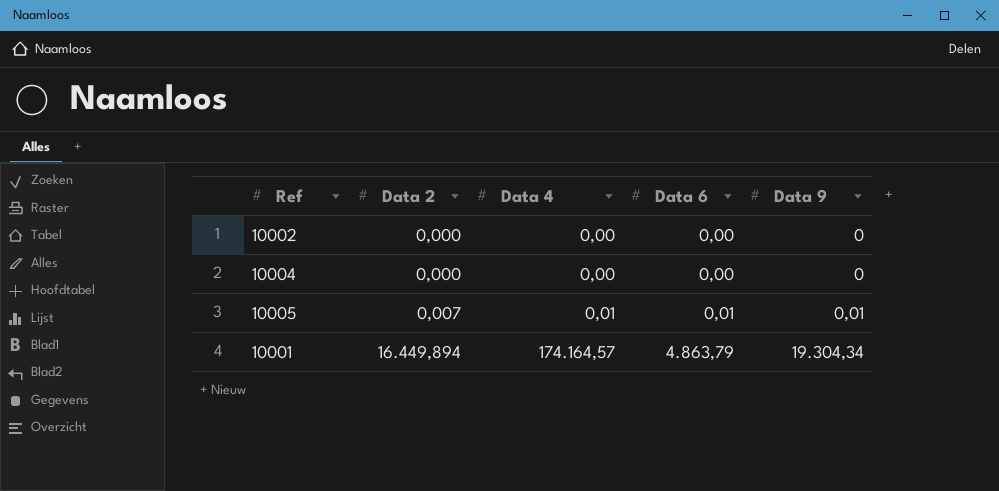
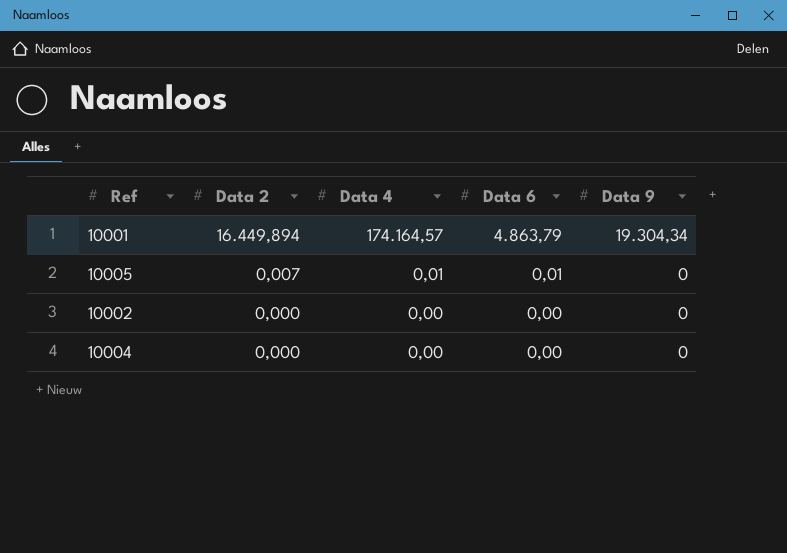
row order: Data 2 ascending -> Data 2 descending
10005 | Data 9: 0,01 -> 0

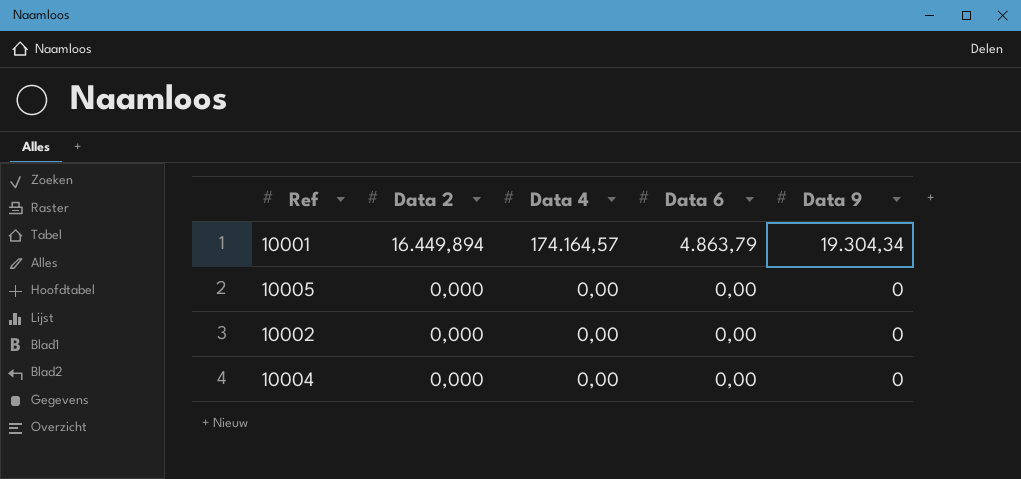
10005 | Data 2: 0,007 -> 0,000
10005 | Data 4: 0,01 -> 0,00
10005 | Data 6: 0,01 -> 0,00

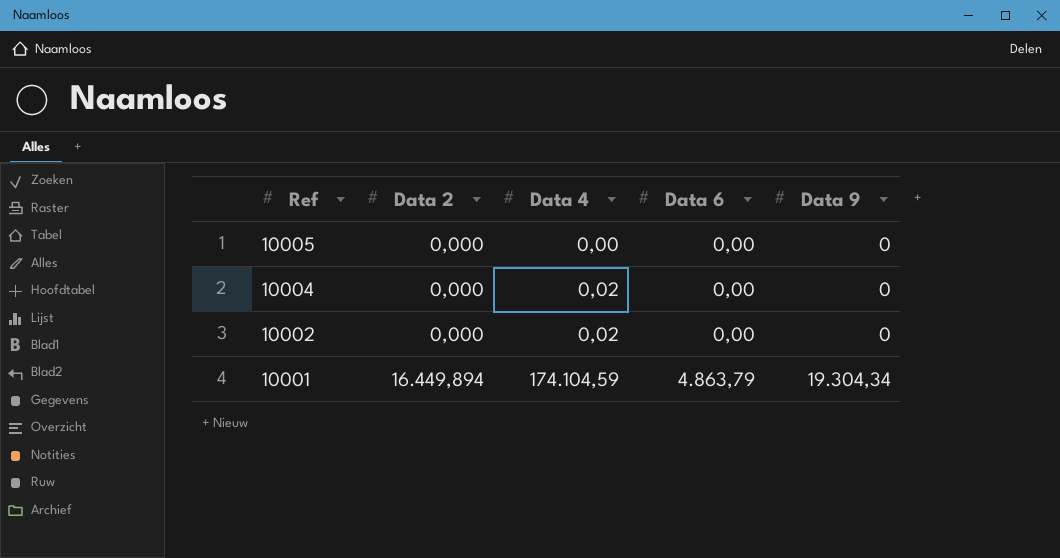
row order: Data 2 descending -> Ref descending
10004 | Data 4: 0,00 -> 0,02
10002 | Data 4: 0,00 -> 0,02
10001 | Data 4: 174.164,57 -> 174.104,59

